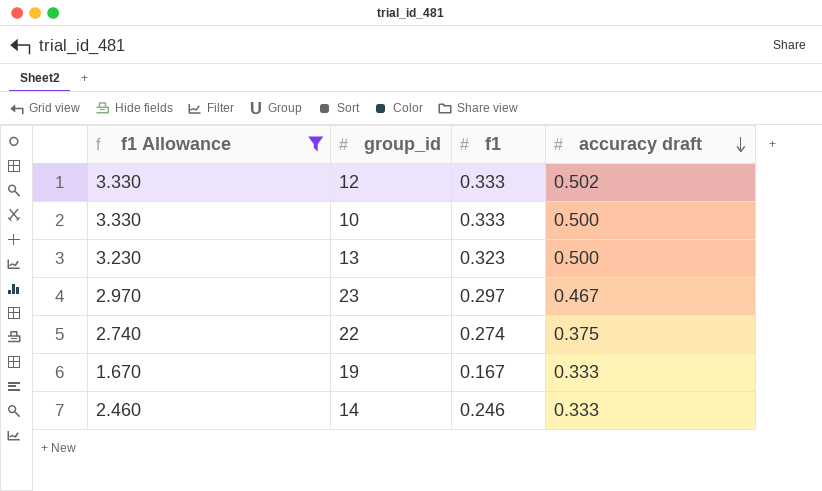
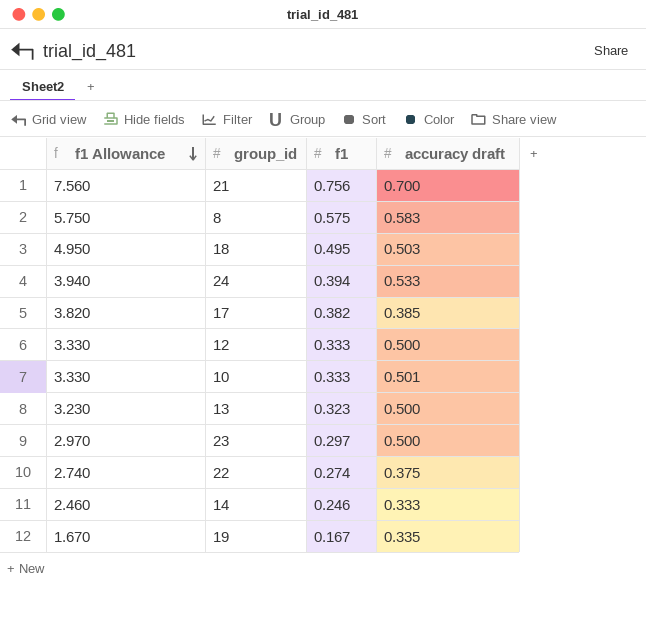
filter: f1 Allowance <= 3.330 -> none
row order: accuracy draft descending -> f1 Allowance descending
12 | accuracy draft: 0.502 -> 0.500
10 | accuracy draft: 0.500 -> 0.501
23 | accuracy draft: 0.467 -> 0.500
19 | accuracy draft: 0.333 -> 0.335

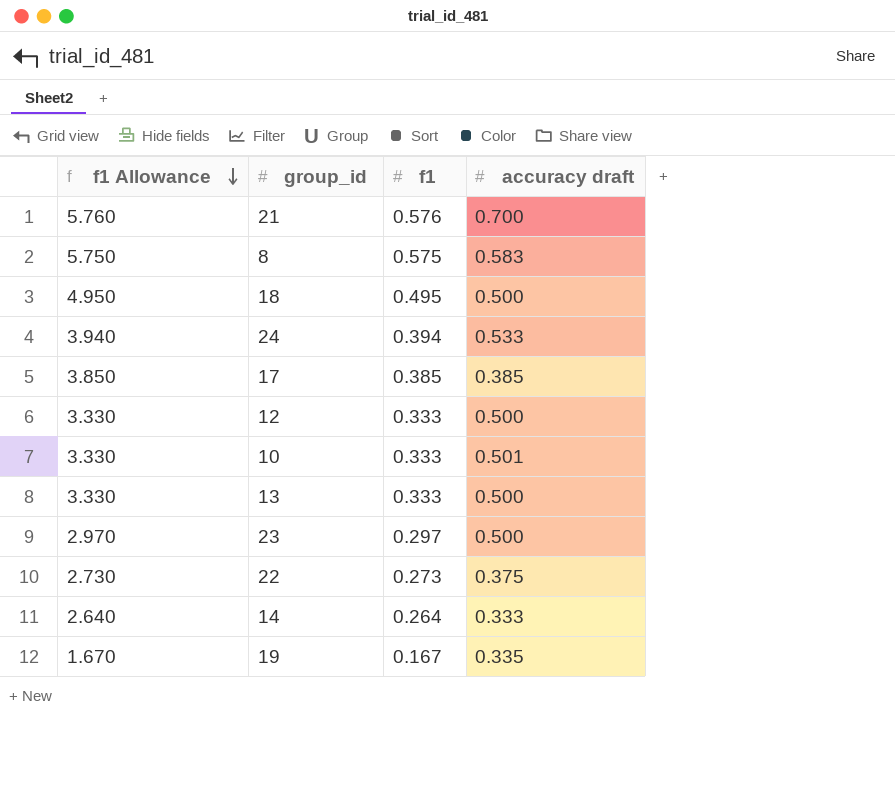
21 | f1 Allowance: 7.560 -> 5.760
21 | f1: 0.756 -> 0.576
18 | accuracy draft: 0.503 -> 0.500
17 | f1 Allowance: 3.820 -> 3.850
17 | f1: 0.382 -> 0.385
13 | f1 Allowance: 3.230 -> 3.330
13 | f1: 0.323 -> 0.333
22 | f1 Allowance: 2.740 -> 2.730
22 | f1: 0.274 -> 0.273
14 | f1 Allowance: 2.460 -> 2.640
14 | f1: 0.246 -> 0.264

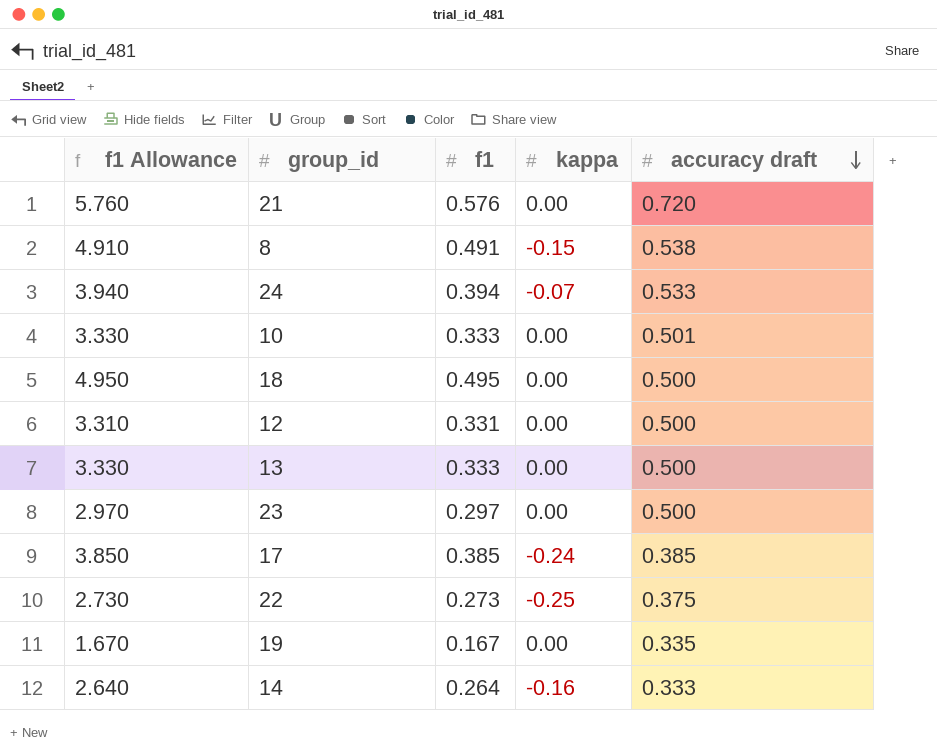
row order: f1 Allowance descending -> accuracy draft descending
column kappa | position: none -> 4
21 | accuracy draft: 0.700 -> 0.720
8 | f1 Allowance: 5.750 -> 4.910
8 | f1: 0.575 -> 0.491
8 | accuracy draft: 0.583 -> 0.538
12 | f1 Allowance: 3.330 -> 3.310
12 | f1: 0.333 -> 0.331

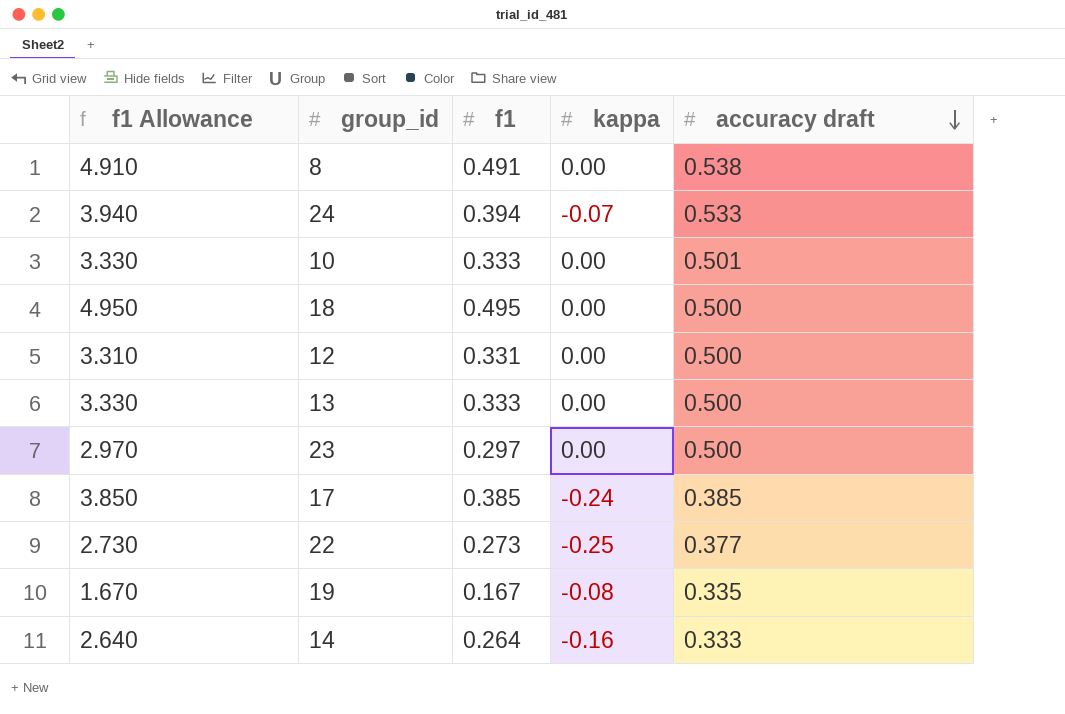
row 21: 5.760 | 0.576 | 0.00 | 0.720 -> none
8 | kappa: -0.15 -> 0.00
22 | accuracy draft: 0.375 -> 0.377
19 | kappa: 0.00 -> -0.08

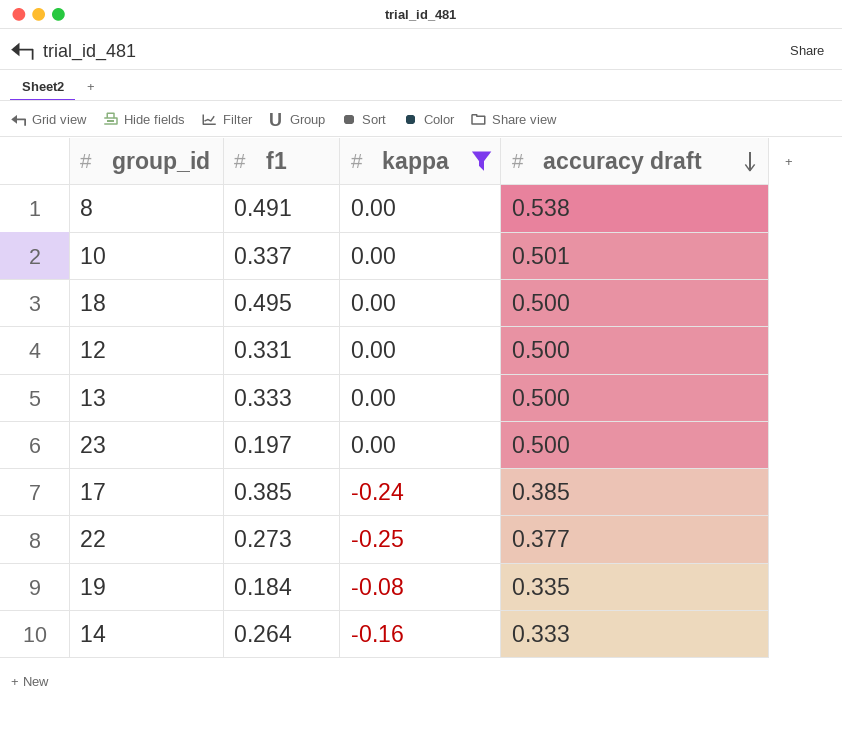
filter: none -> kappa != -0.07
column f1 Allowance | formula: [f1] * 10 -> none
10 | f1: 0.333 -> 0.337
23 | f1: 0.297 -> 0.197
19 | f1: 0.167 -> 0.184

